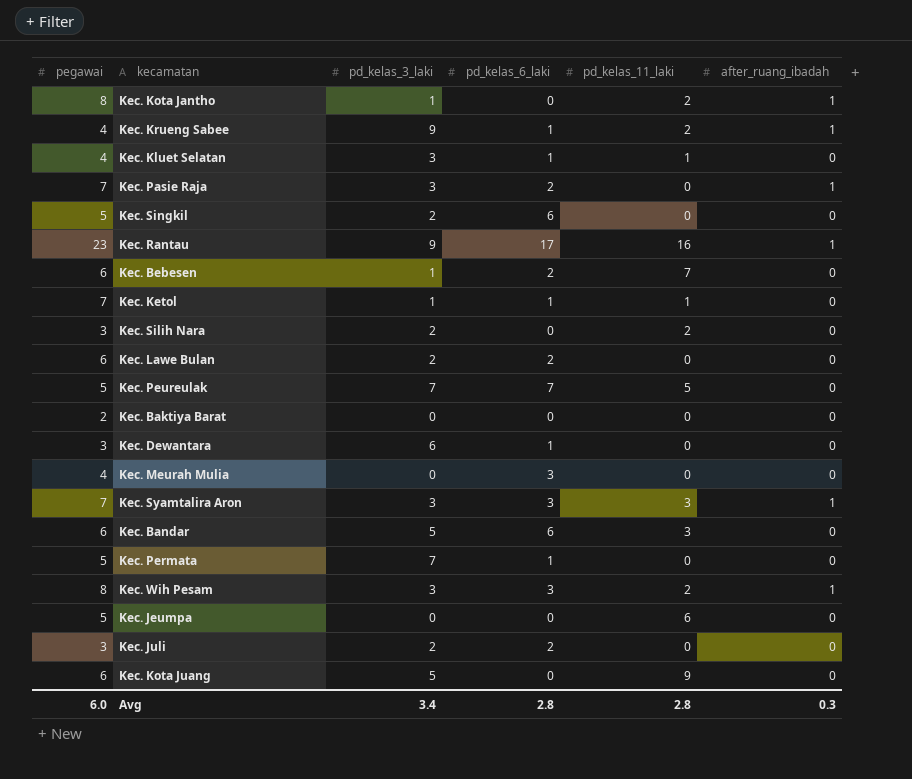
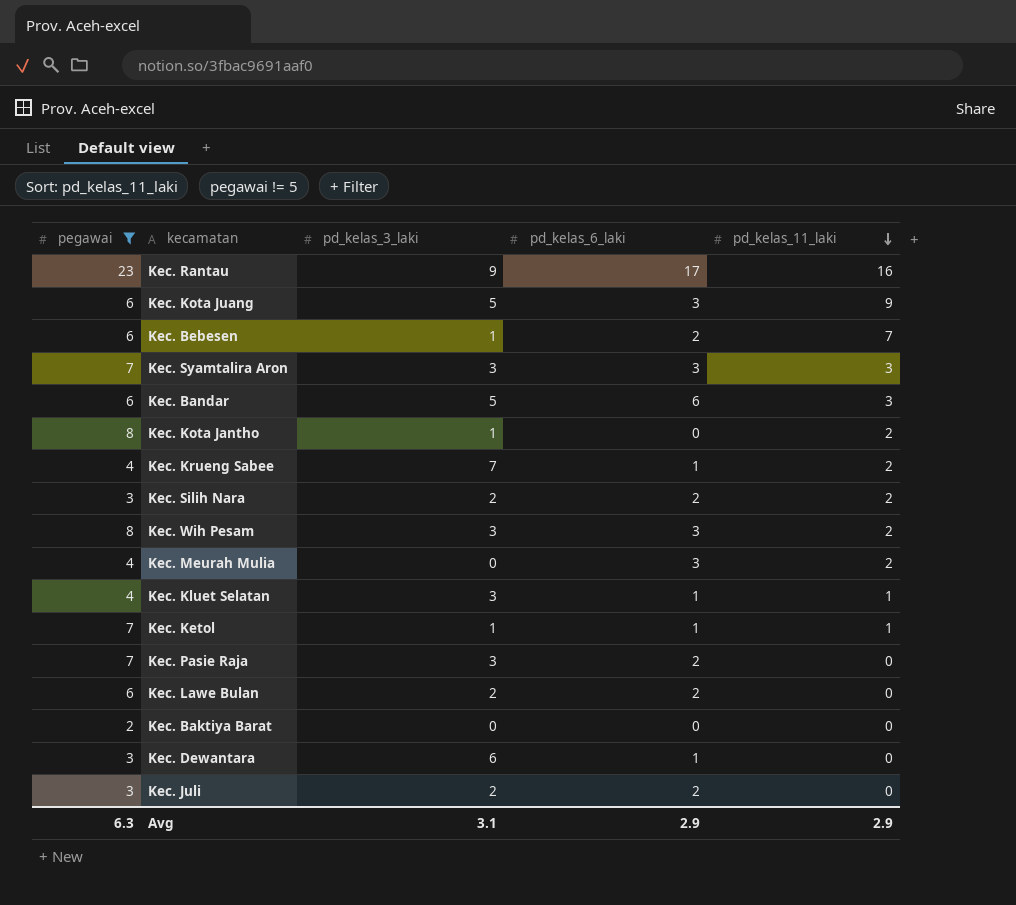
filter: none -> pegawai != 5
row order: none -> pd_kelas_11_laki descending
column after_ruang_ibadah | position: 6 -> none
Kec. Kota Juang | pd_kelas_6_laki: 0 -> 3
Kec. Krueng Sabee | pd_kelas_3_laki: 9 -> 7
Kec. Silih Nara | pd_kelas_6_laki: 0 -> 2
Kec. Meurah Mulia | pd_kelas_11_laki: 0 -> 2
Avg | pegawai: 6.0 -> 6.3
Avg | pd_kelas_3_laki: 3.4 -> 3.1
Avg | pd_kelas_6_laki: 2.8 -> 2.9
Avg | pd_kelas_11_laki: 2.8 -> 2.9

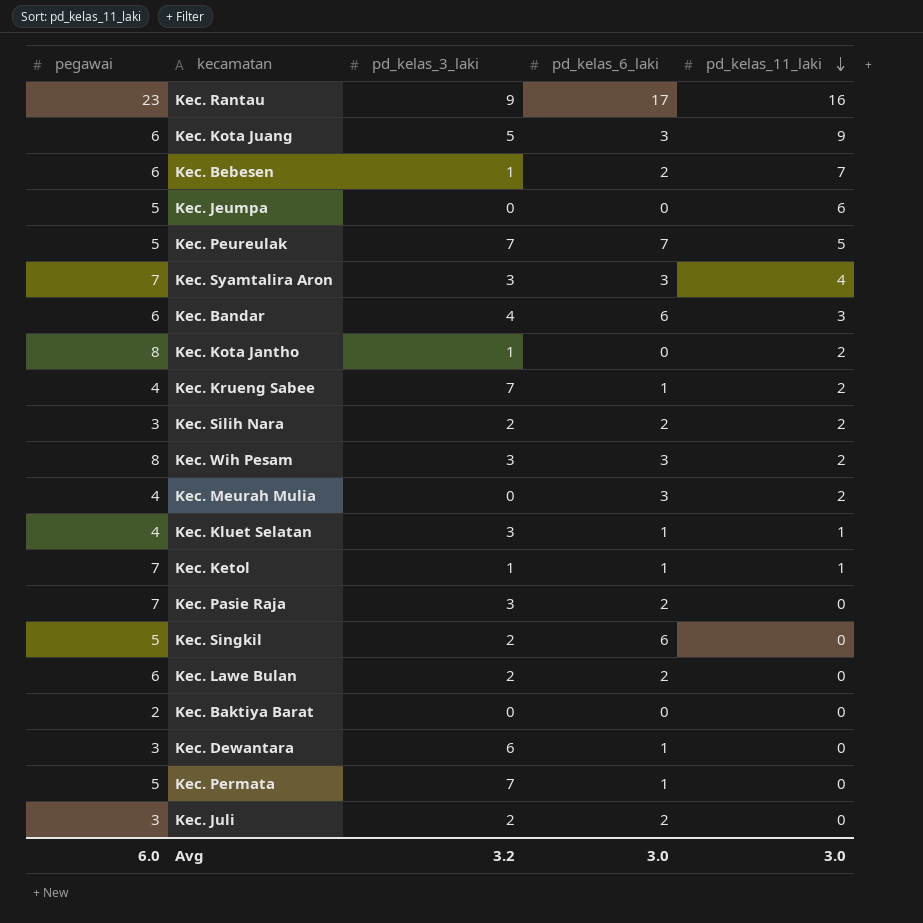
filter: pegawai != 5 -> none
Kec. Syamtalira Aron | pd_kelas_11_laki: 3 -> 4
Kec. Bandar | pd_kelas_3_laki: 5 -> 4
Avg | pegawai: 6.3 -> 6.0
Avg | pd_kelas_3_laki: 3.1 -> 3.2
Avg | pd_kelas_6_laki: 2.9 -> 3.0
Avg | pd_kelas_11_laki: 2.9 -> 3.0

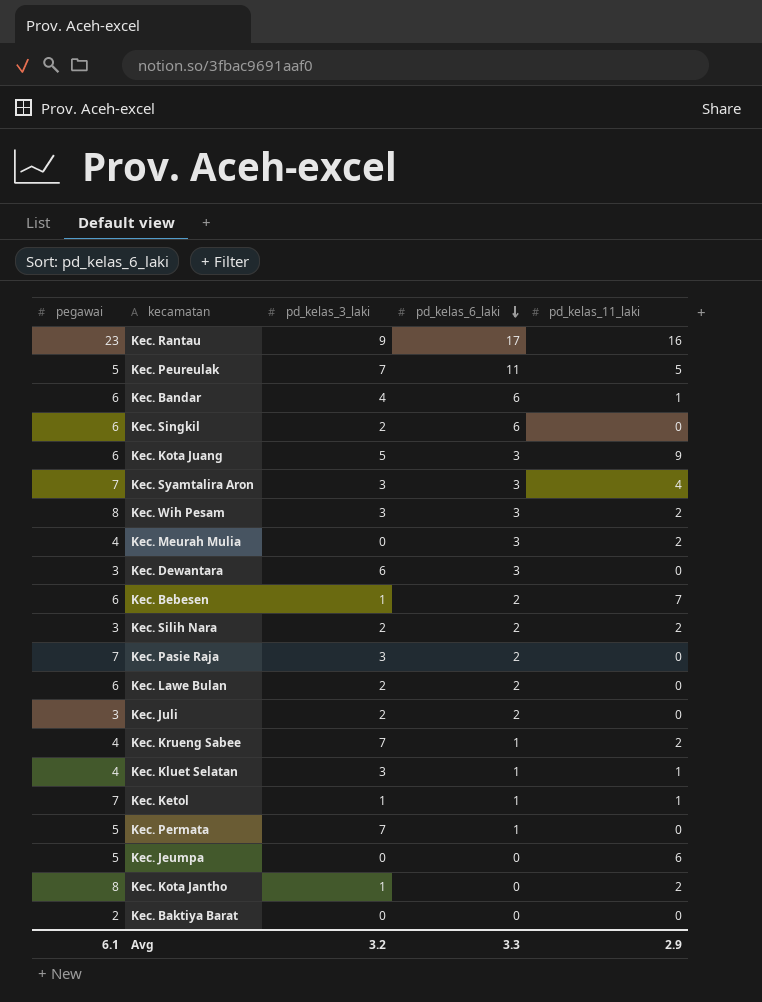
row order: pd_kelas_11_laki descending -> pd_kelas_6_laki descending
Kec. Peureulak | pd_kelas_6_laki: 7 -> 11
Kec. Bandar | pd_kelas_11_laki: 3 -> 1
Kec. Singkil | pegawai: 5 -> 6
Kec. Dewantara | pd_kelas_6_laki: 1 -> 3
Avg | pegawai: 6.0 -> 6.1
Avg | pd_kelas_6_laki: 3.0 -> 3.3
Avg | pd_kelas_11_laki: 3.0 -> 2.9

